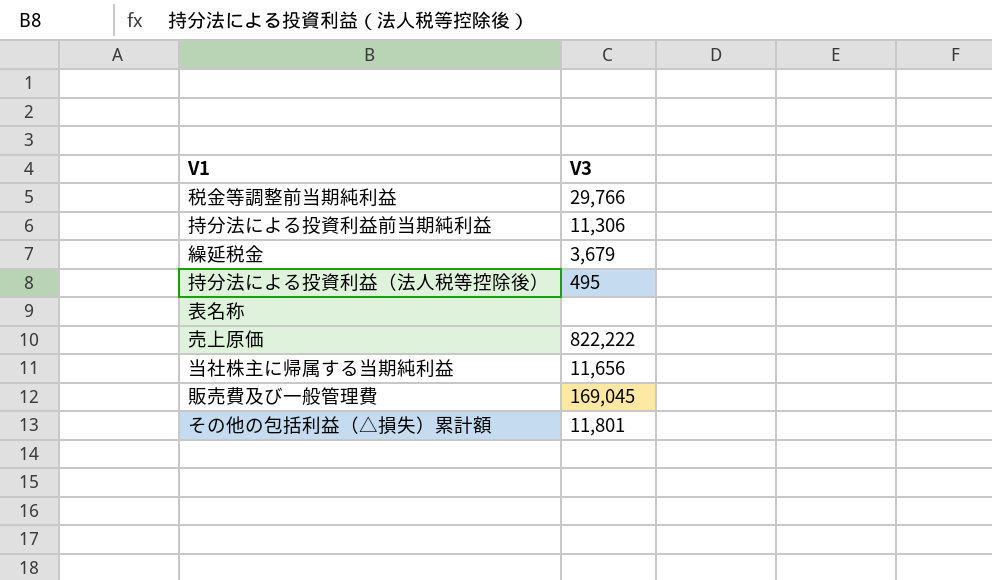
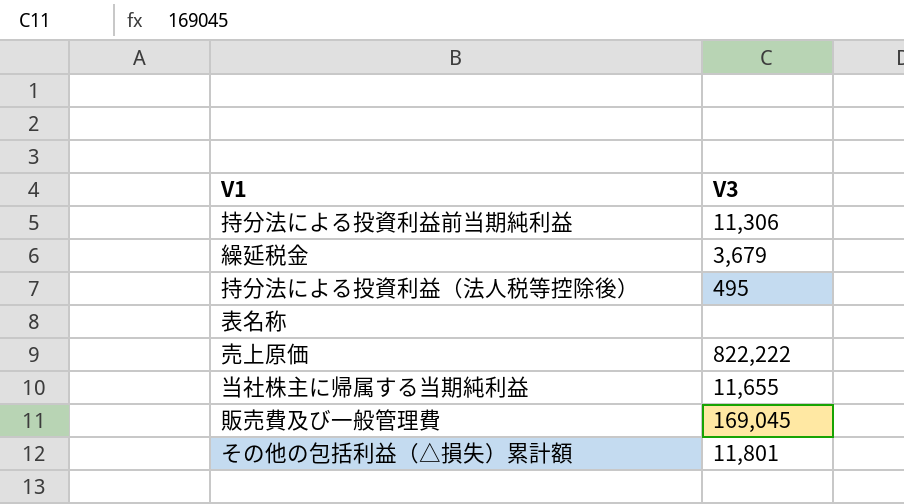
row 税金等調整前当期純利益: 29,766 -> none
当社株主に帰属する当期純利益 | V3: 11,656 -> 11,655

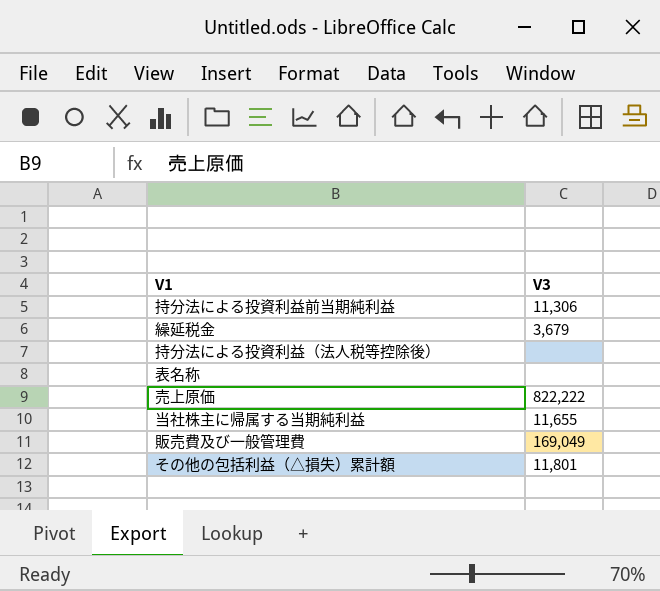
持分法による投資利益（法人税等控除後） | V3: 495 -> none
販売費及び一般管理費 | V3: 169,045 -> 169,049

